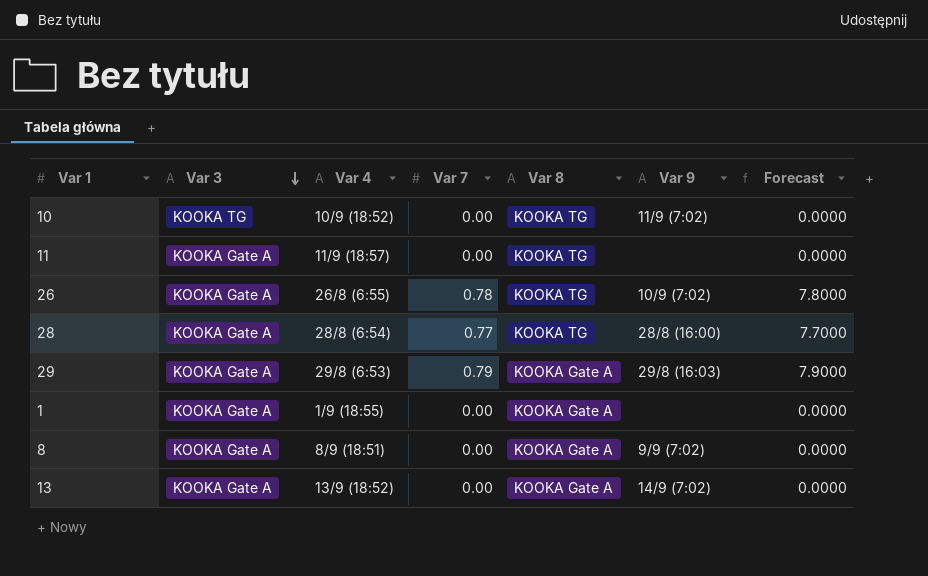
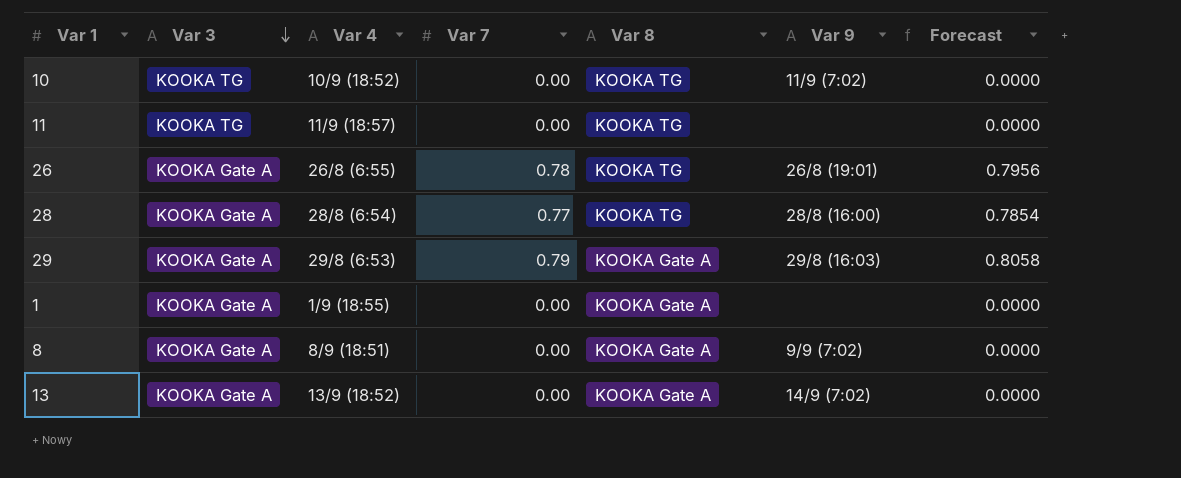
column Forecast | formula: [Var 7] * 10 -> [Var 7] * 1.02
11 | Var 3: KOOKA Gate A -> KOOKA TG
26 | Var 9: 10/9 (7:02) -> 26/8 (19:01)

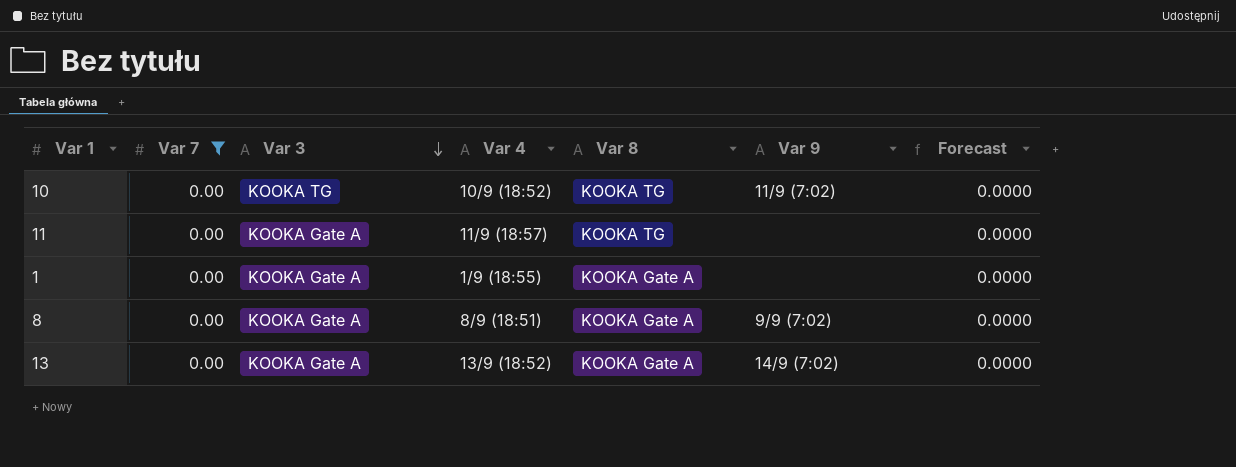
filter: none -> Var 7 = 0.00
column Var 7 | position: 4 -> 2
11 | Var 3: KOOKA TG -> KOOKA Gate A

